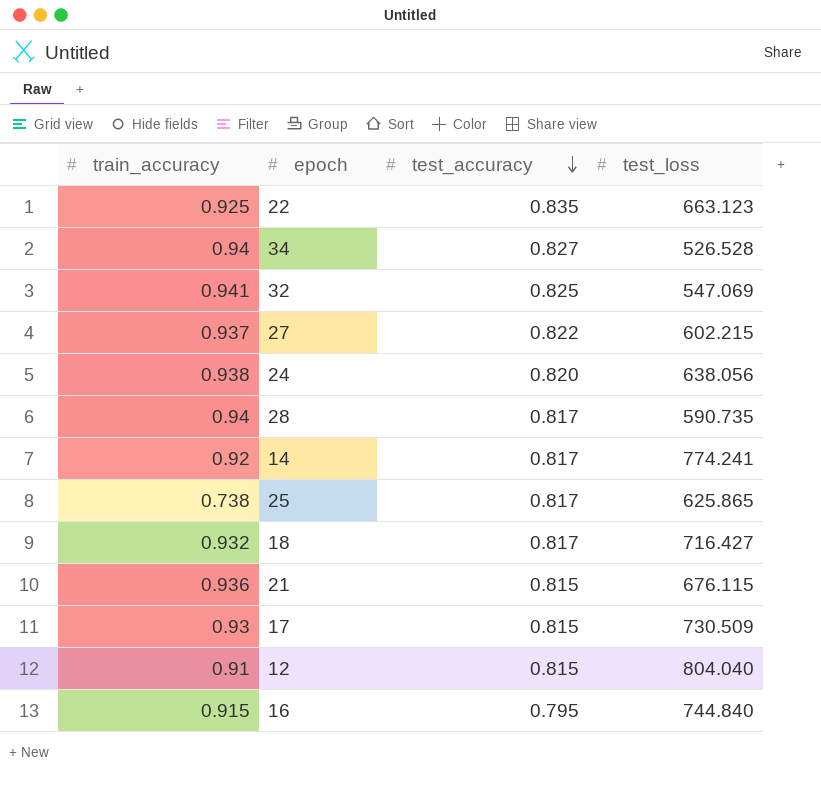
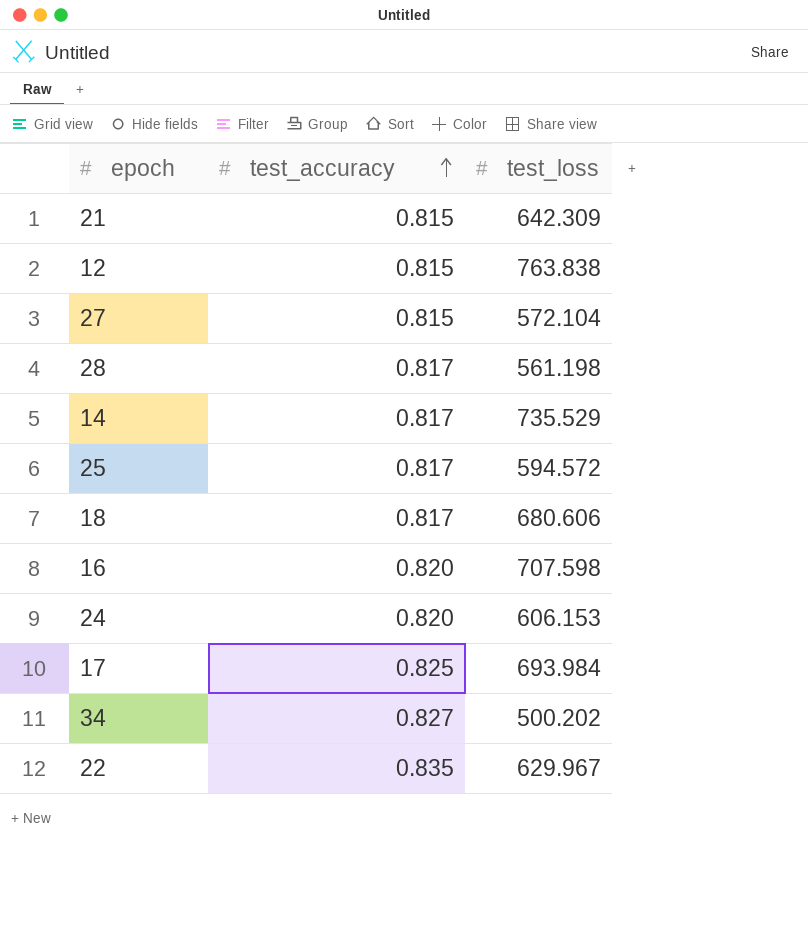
row order: test_accuracy descending -> test_accuracy ascending
column train_accuracy | position: 1 -> none
row 32: 0.941 | 0.825 | 547.069 -> none
21 | test_loss: 676.115 -> 642.309
12 | test_loss: 804.040 -> 763.838
27 | test_accuracy: 0.822 -> 0.815
27 | test_loss: 602.215 -> 572.104
28 | test_loss: 590.735 -> 561.198
14 | test_loss: 774.241 -> 735.529
25 | test_loss: 625.865 -> 594.572
18 | test_loss: 716.427 -> 680.606
16 | test_accuracy: 0.795 -> 0.820
16 | test_loss: 744.840 -> 707.598
24 | test_loss: 638.056 -> 606.153
17 | test_accuracy: 0.815 -> 0.825
17 | test_loss: 730.509 -> 693.984
34 | test_loss: 526.528 -> 500.202
22 | test_loss: 663.123 -> 629.967

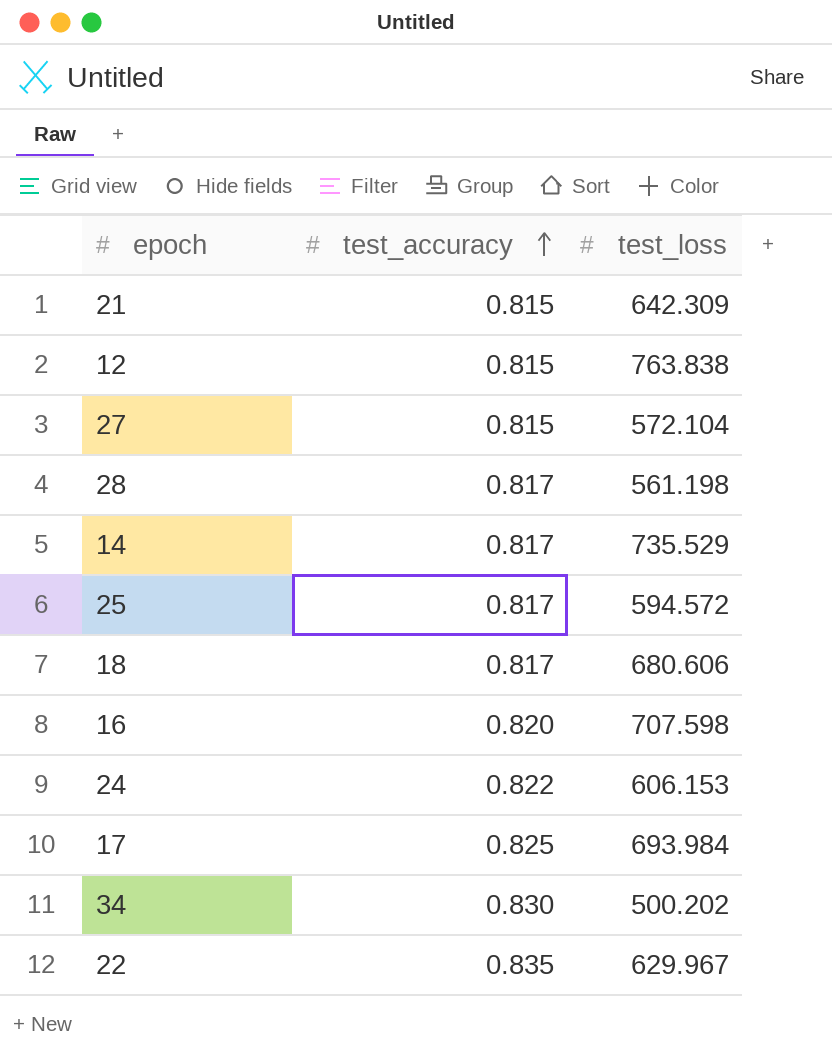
24 | test_accuracy: 0.820 -> 0.822
34 | test_accuracy: 0.827 -> 0.830

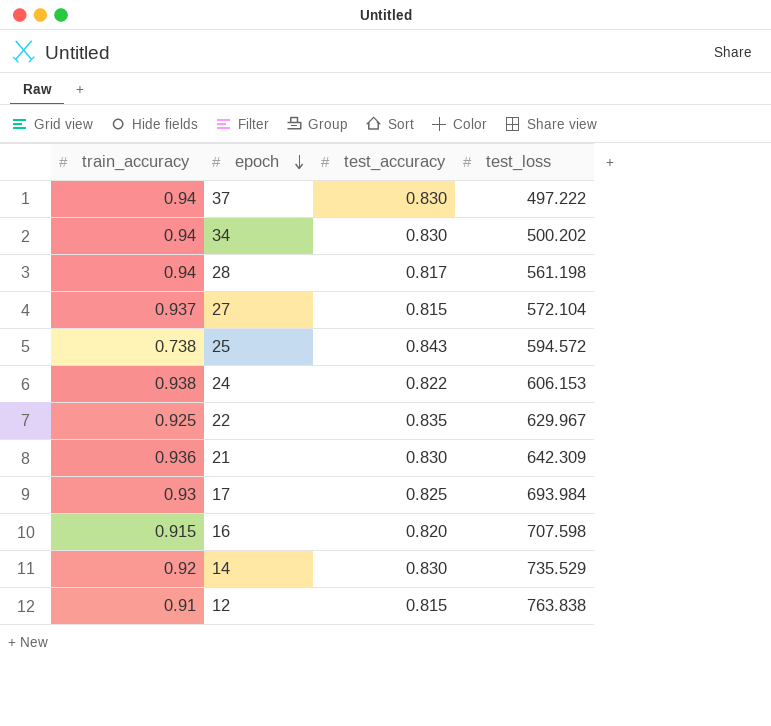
row order: test_accuracy ascending -> epoch descending
column train_accuracy | position: none -> 1
row 18: 0.817 | 680.606 -> none
row 37: none -> 0.94 | 0.830 | 497.222
25 | test_accuracy: 0.817 -> 0.843
21 | test_accuracy: 0.815 -> 0.830
14 | test_accuracy: 0.817 -> 0.830

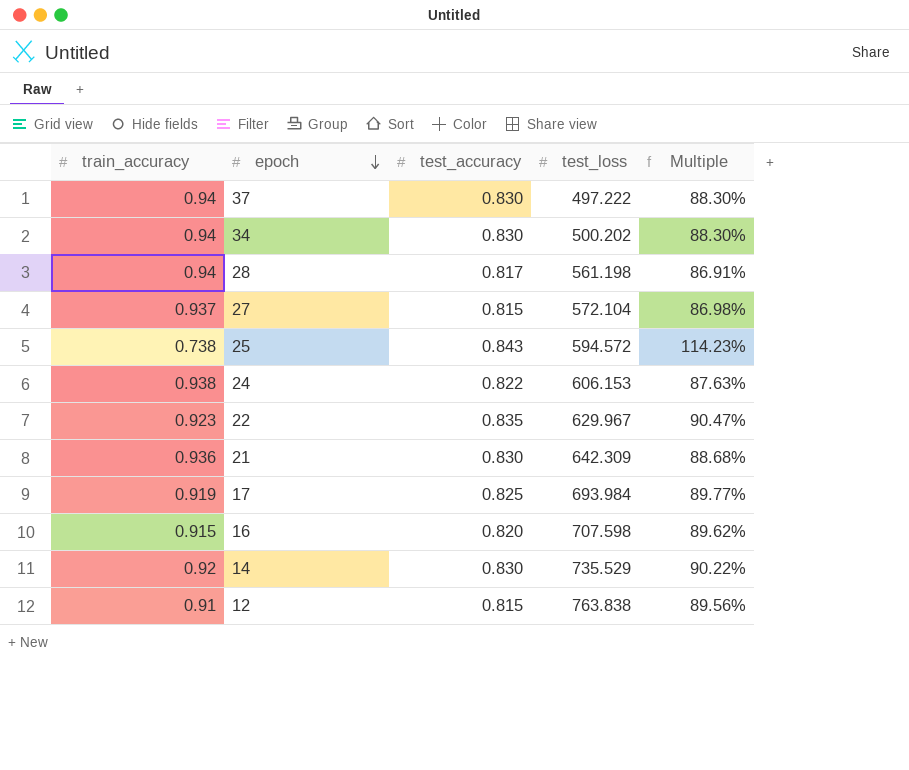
column Multiple | formula: none -> [test_accuracy] / [train_accuracy]
22 | train_accuracy: 0.925 -> 0.923
17 | train_accuracy: 0.93 -> 0.919

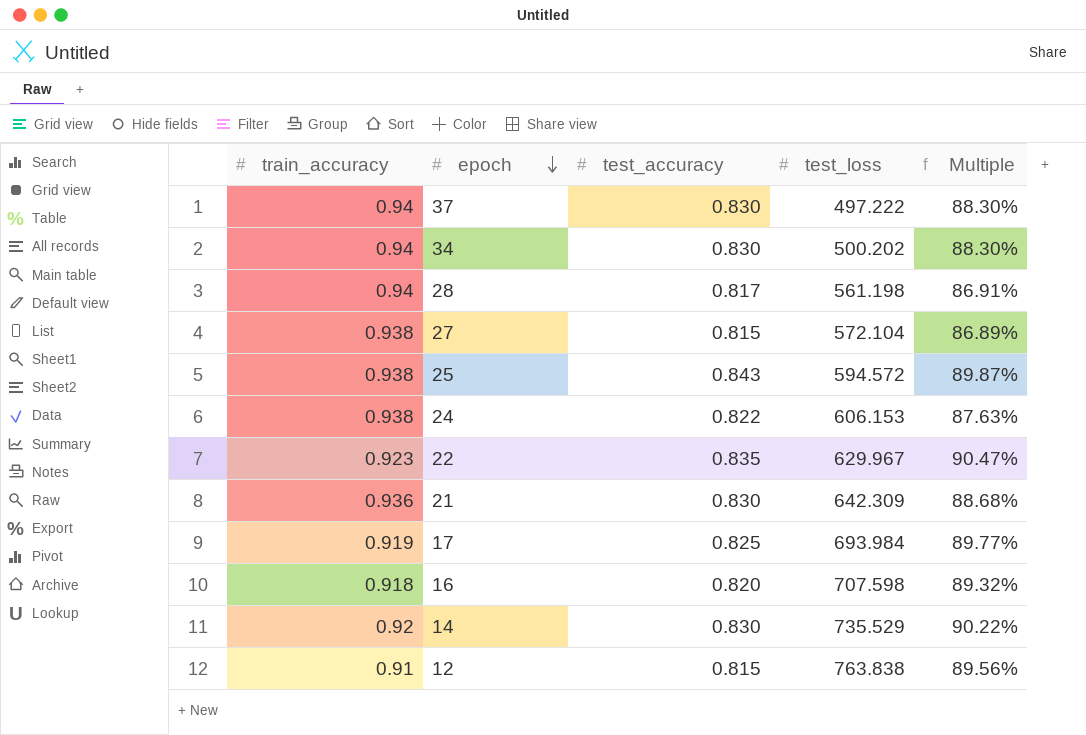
27 | train_accuracy: 0.937 -> 0.938
27 | Multiple: 86.98% -> 86.89%
25 | train_accuracy: 0.738 -> 0.938
25 | Multiple: 114.23% -> 89.87%
16 | train_accuracy: 0.915 -> 0.918
16 | Multiple: 89.62% -> 89.32%

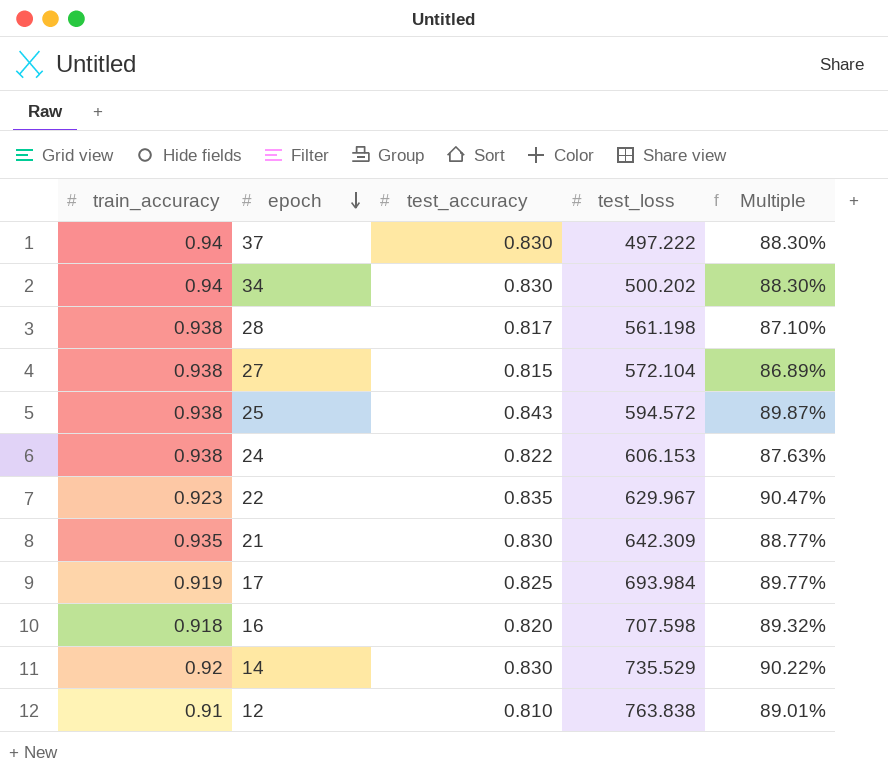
28 | train_accuracy: 0.94 -> 0.938
28 | Multiple: 86.91% -> 87.10%
21 | train_accuracy: 0.936 -> 0.935
21 | Multiple: 88.68% -> 88.77%
12 | test_accuracy: 0.815 -> 0.810
12 | Multiple: 89.56% -> 89.01%

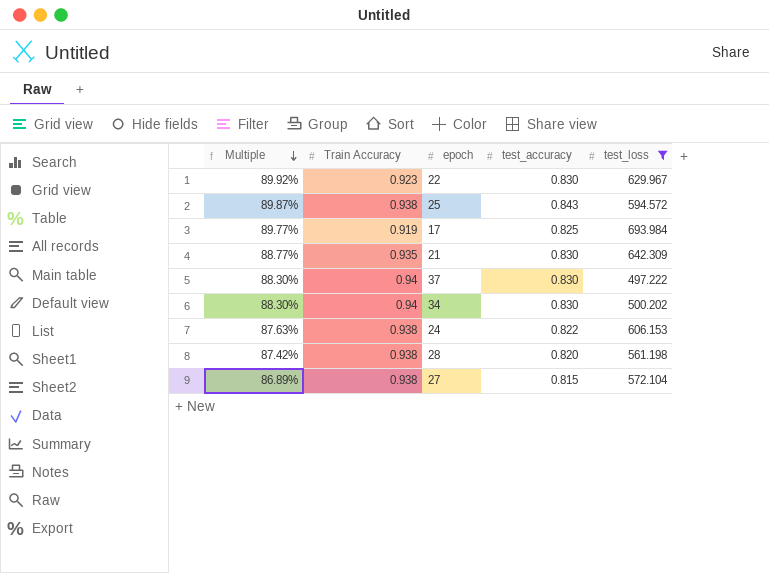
filter: none -> test_loss <= 693.984
row order: epoch descending -> Multiple descending
column Multiple | position: 5 -> 1
column name: train_accuracy -> Train Accuracy
22 | Multiple: 90.47% -> 89.92%
22 | test_accuracy: 0.835 -> 0.830
28 | Multiple: 87.10% -> 87.42%
28 | test_accuracy: 0.817 -> 0.820

